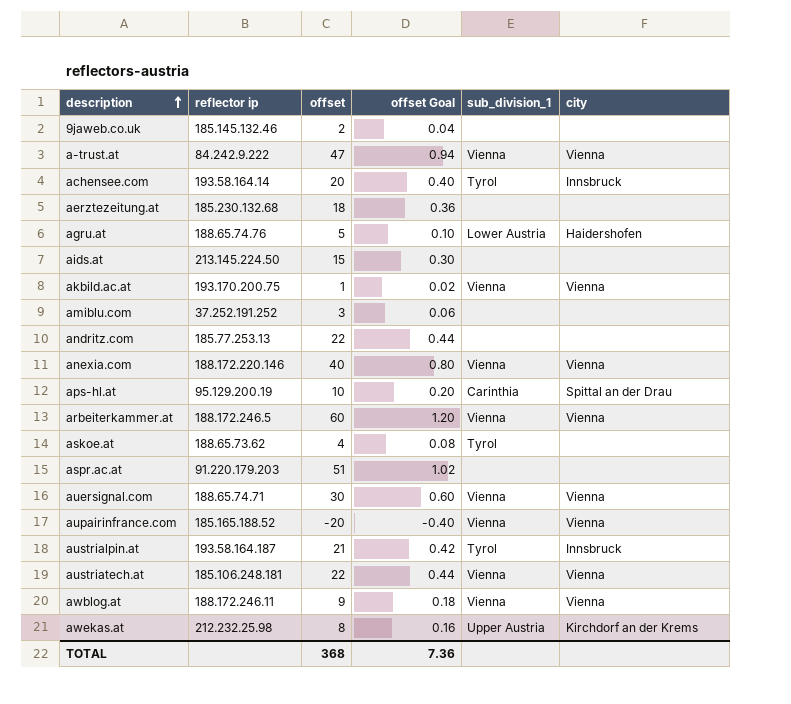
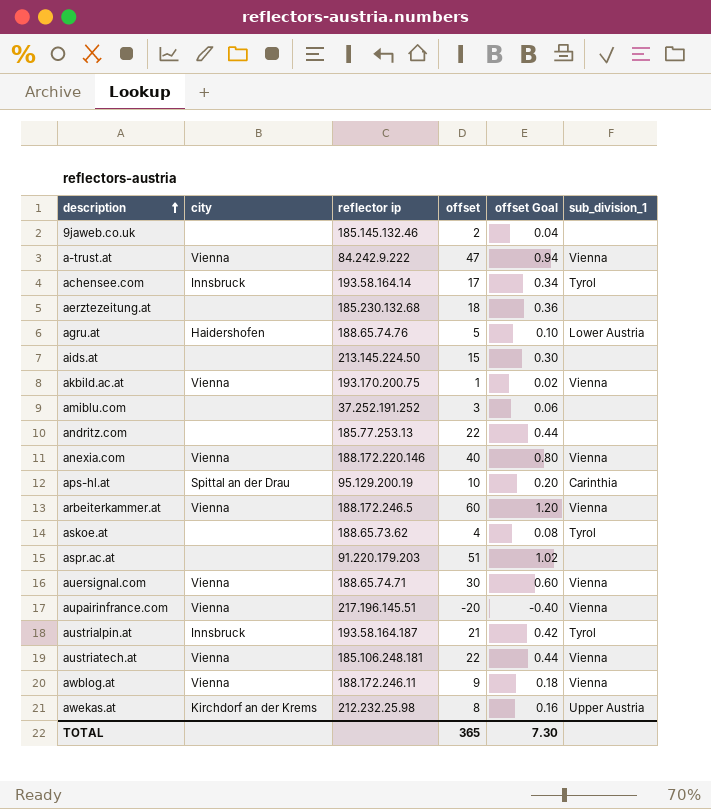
column city | position: 6 -> 2
achensee.com | offset: 20 -> 17
achensee.com | offset Goal: 0.40 -> 0.34
aupairinfrance.com | reflector ip: 185.165.188.52 -> 217.196.145.51
TOTAL | offset: 368 -> 365
TOTAL | offset Goal: 7.36 -> 7.30

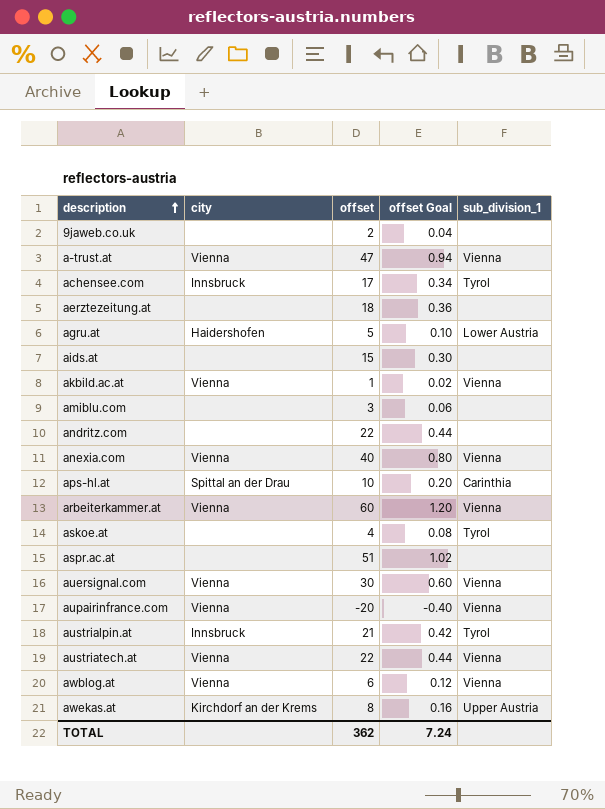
column reflector ip | position: 3 -> none
awblog.at | offset: 9 -> 6
awblog.at | offset Goal: 0.18 -> 0.12
TOTAL | offset: 365 -> 362
TOTAL | offset Goal: 7.30 -> 7.24

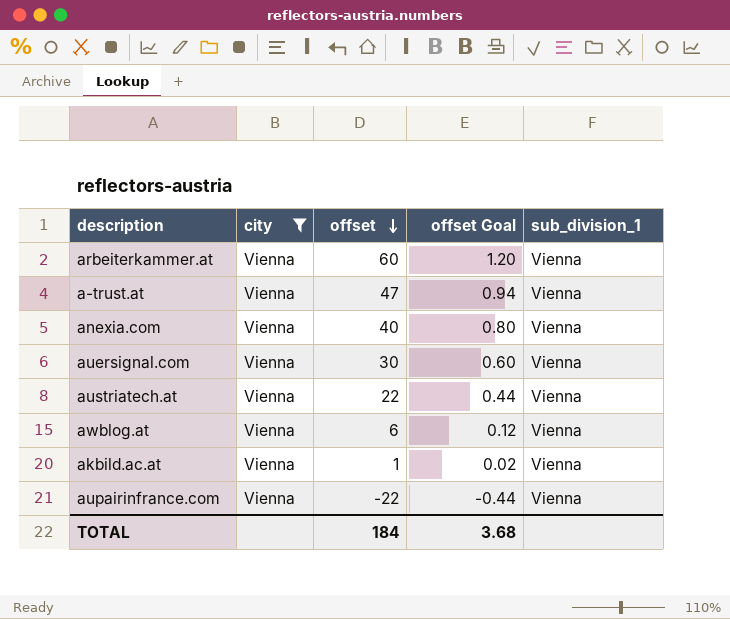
filter: none -> city = Vienna
row order: description ascending -> offset descending
aupairinfrance.com | offset: -20 -> -22
aupairinfrance.com | offset Goal: -0.40 -> -0.44
TOTAL | offset: 362 -> 184
TOTAL | offset Goal: 7.24 -> 3.68

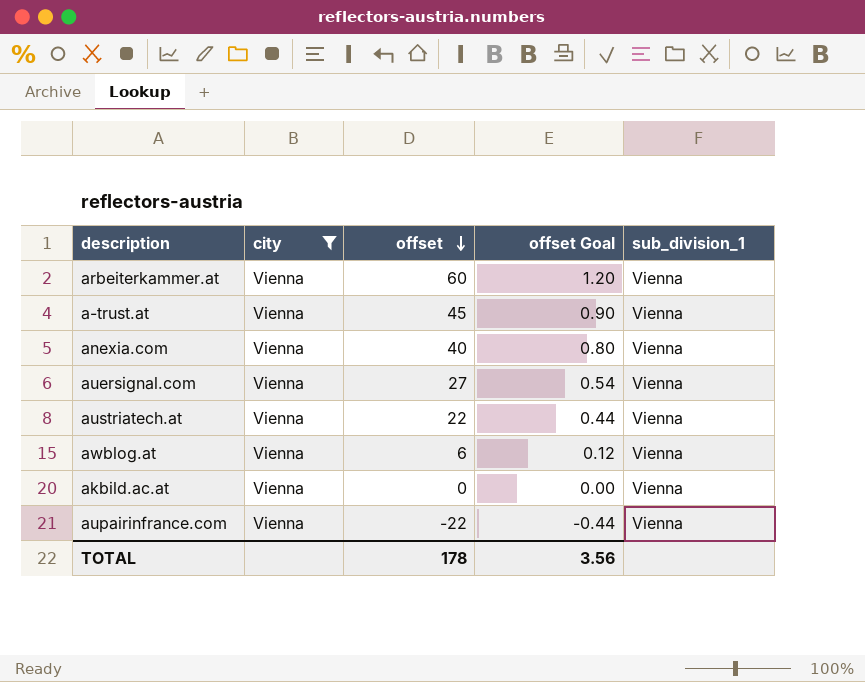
a-trust.at | offset: 47 -> 45
a-trust.at | offset Goal: 0.94 -> 0.90
auersignal.com | offset: 30 -> 27
auersignal.com | offset Goal: 0.60 -> 0.54
akbild.ac.at | offset: 1 -> 0
akbild.ac.at | offset Goal: 0.02 -> 0.00
TOTAL | offset: 184 -> 178
TOTAL | offset Goal: 3.68 -> 3.56

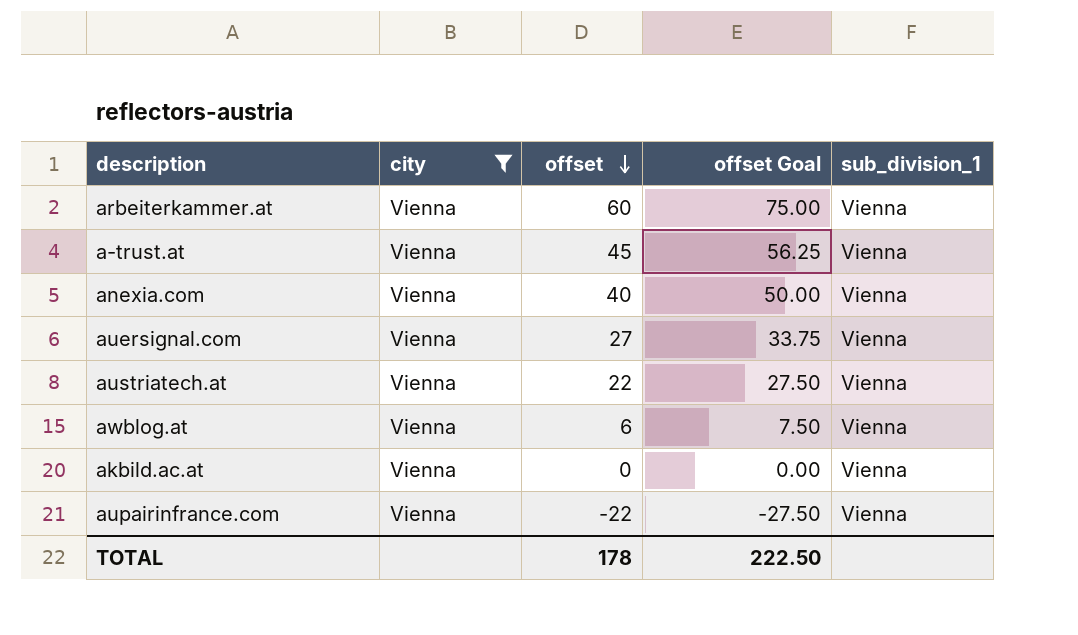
column offset Goal | formula: [offset] * 0.02 -> [offset] * 1.25
TOTAL | offset Goal: 3.56 -> 222.50

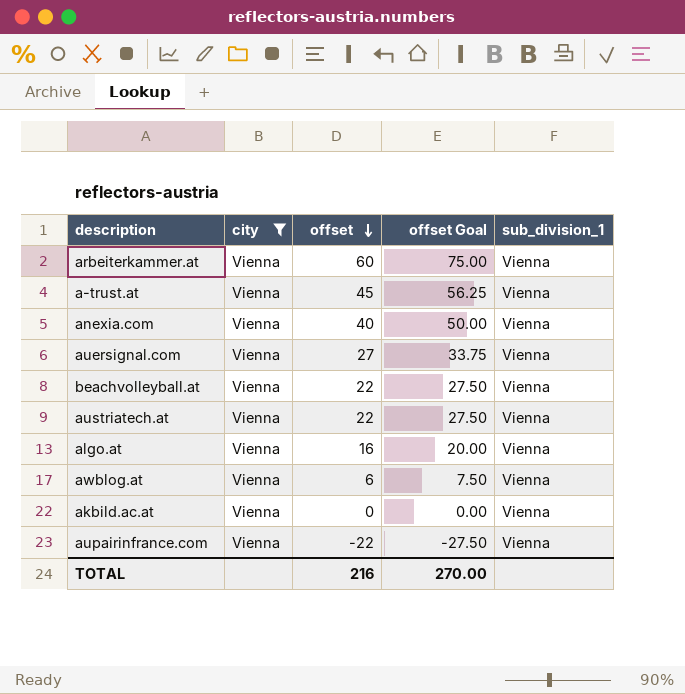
row beachvolleyball.at: none -> Vienna | 22 | 27.50 | Vienna
row algo.at: none -> Vienna | 16 | 20.00 | Vienna
TOTAL | offset: 178 -> 216
TOTAL | offset Goal: 222.50 -> 270.00

